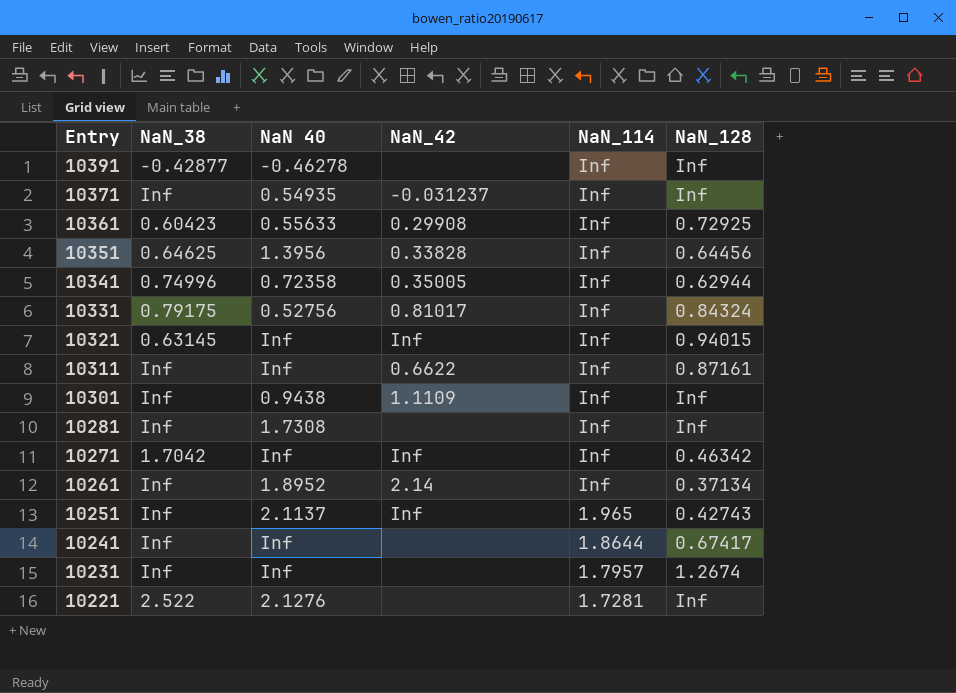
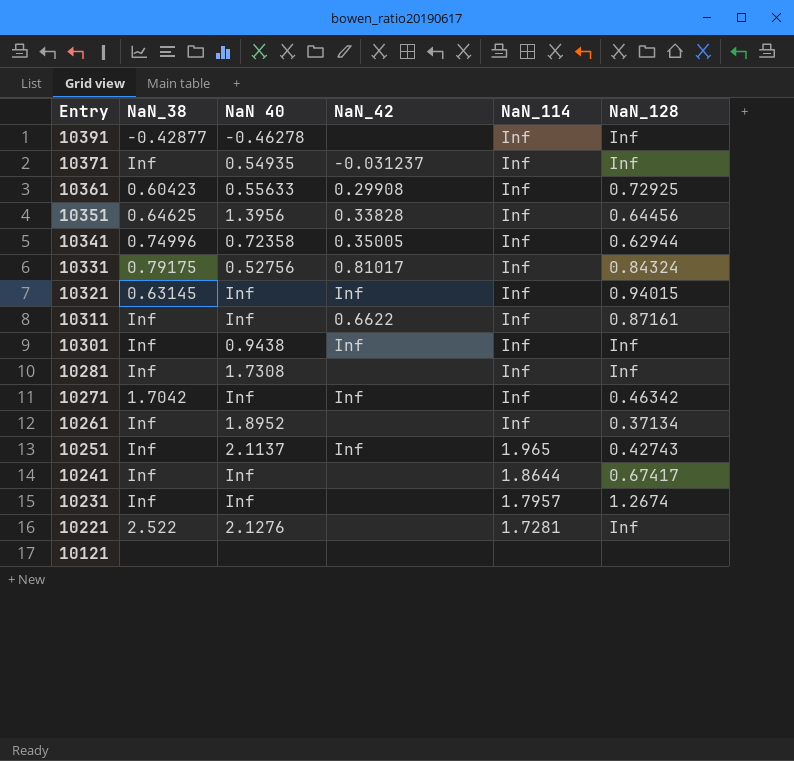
10301 | NaN_42: 1.1109 -> Inf
10261 | NaN_42: 2.14 -> none
row 10121: none -> none | none | none | none | none

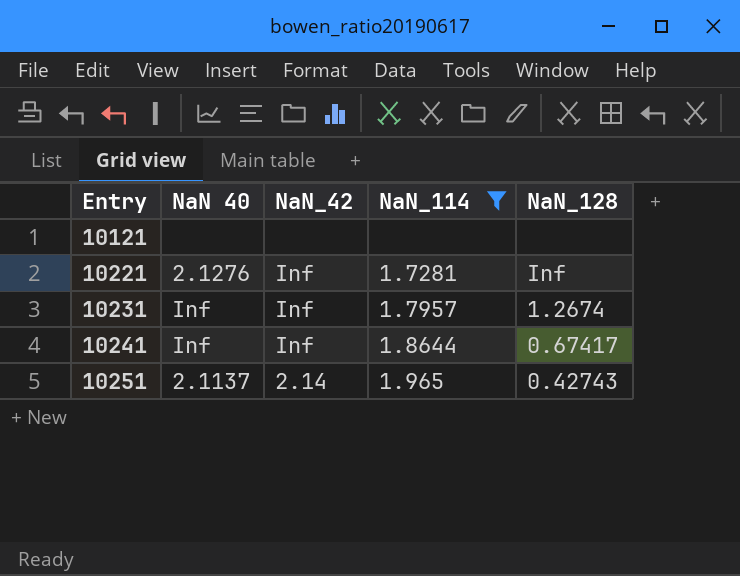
filter: none -> NaN_114 != Inf
row order: Entry descending -> Entry ascending
column NaN_38 | position: 2 -> none
10221 | NaN_42: none -> Inf
10231 | NaN_42: none -> Inf
10241 | NaN_42: none -> Inf
10251 | NaN_42: Inf -> 2.14

